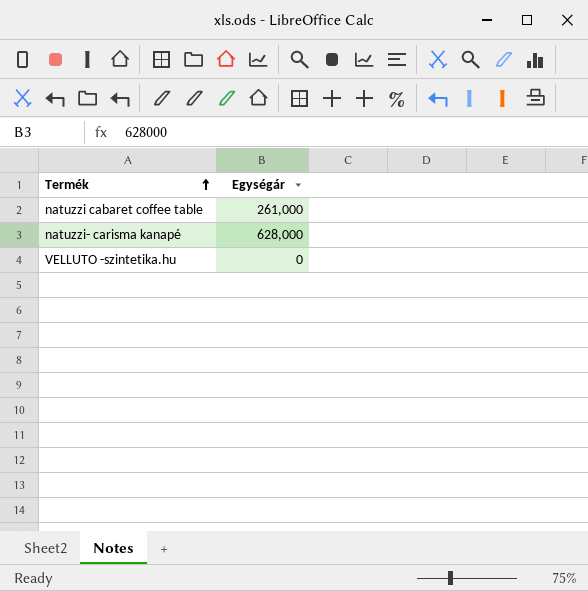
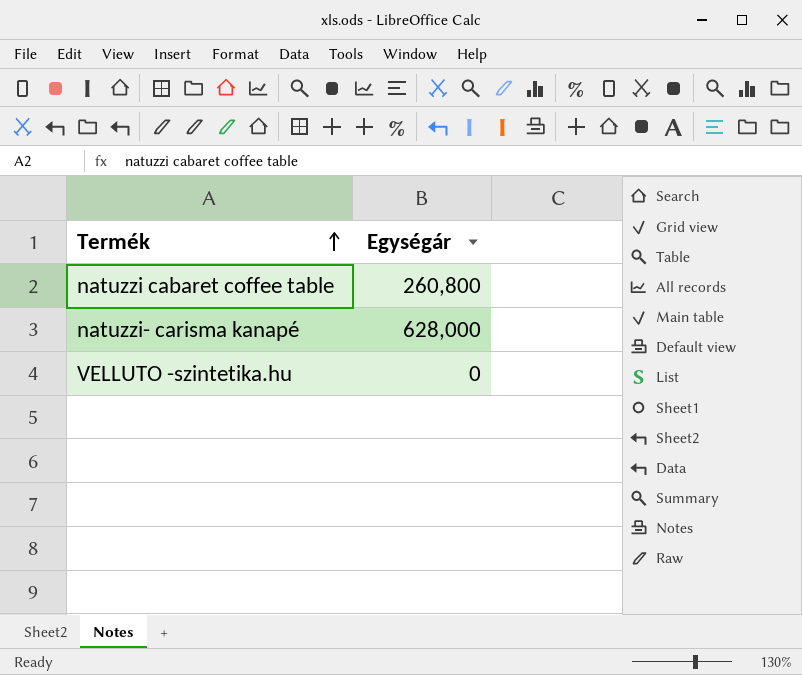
natuzzi cabaret coffee table | Egységár: 261,000 -> 260,800

